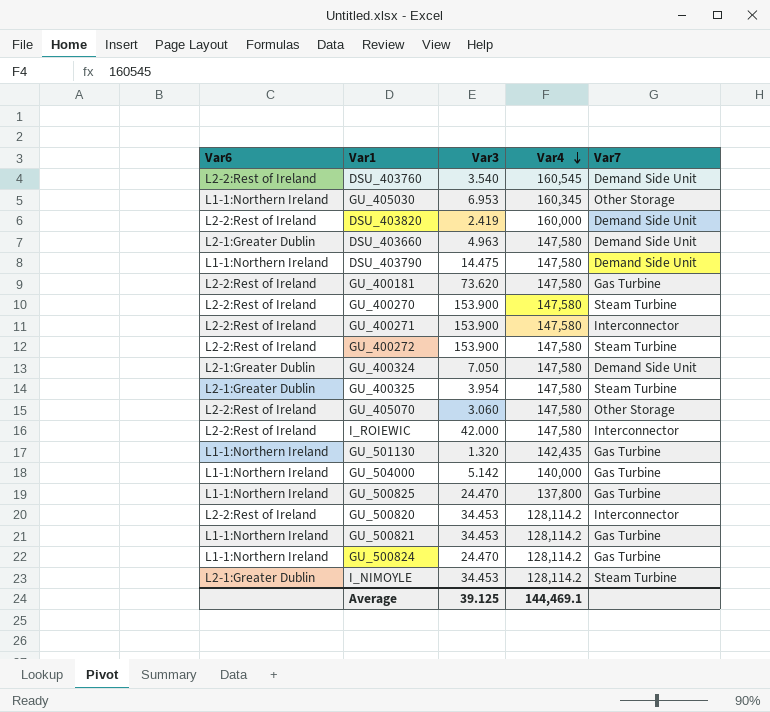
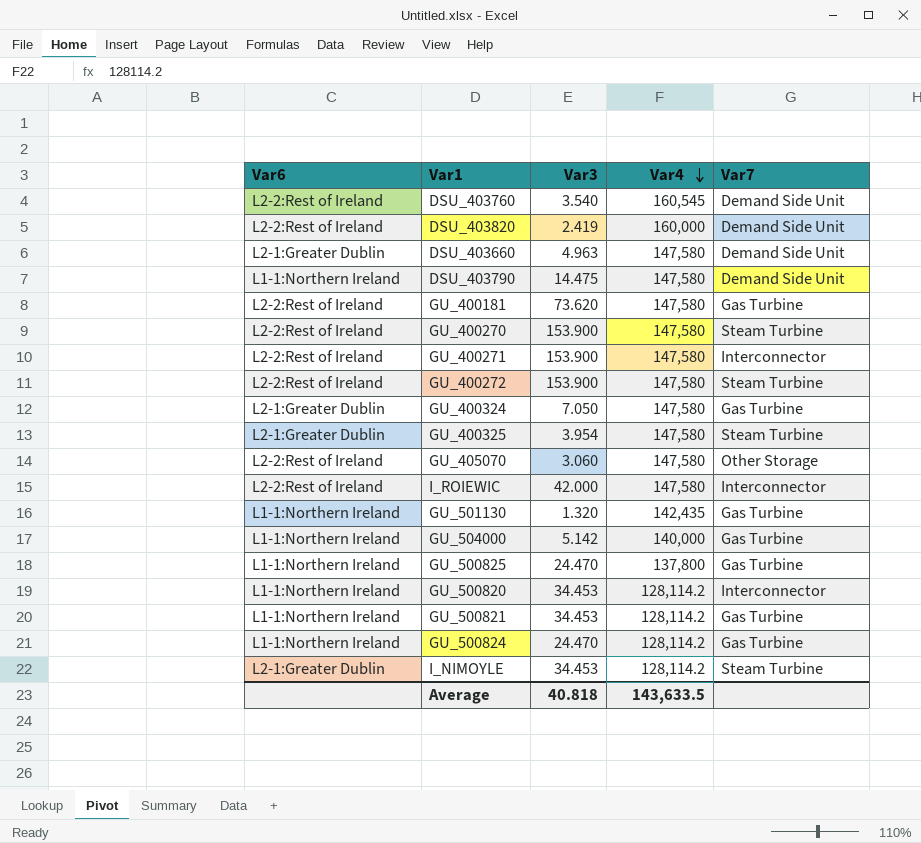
row GU_405030: L1-1:Northern Ireland | 6.953 | 160,345 | Other Storage -> none
GU_400324 | Var7: Demand Side Unit -> Gas Turbine
GU_500820 | Var6: L2-2:Rest of Ireland -> L1-1:Northern Ireland
Average | Var3: 39.125 -> 40.818
Average | Var4: 144,469.1 -> 143,633.5

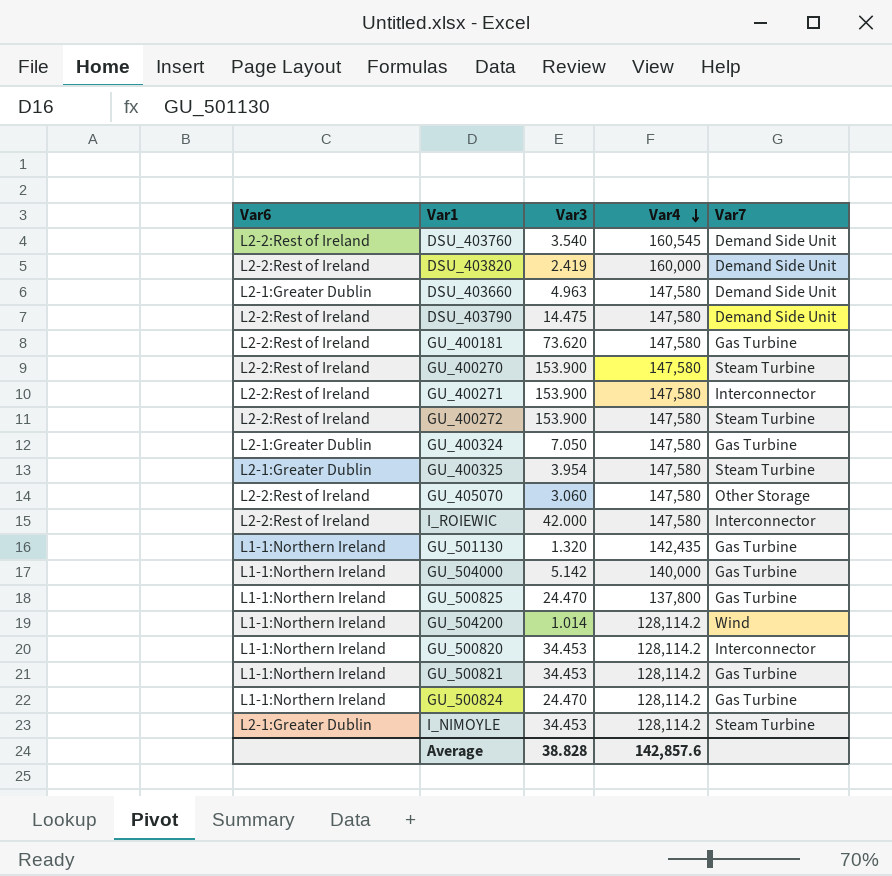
DSU_403790 | Var6: L1-1:Northern Ireland -> L2-2:Rest of Ireland
row GU_504200: none -> L1-1:Northern Ireland | 1.014 | 128,114.2 | Wind
Average | Var3: 40.818 -> 38.828
Average | Var4: 143,633.5 -> 142,857.6

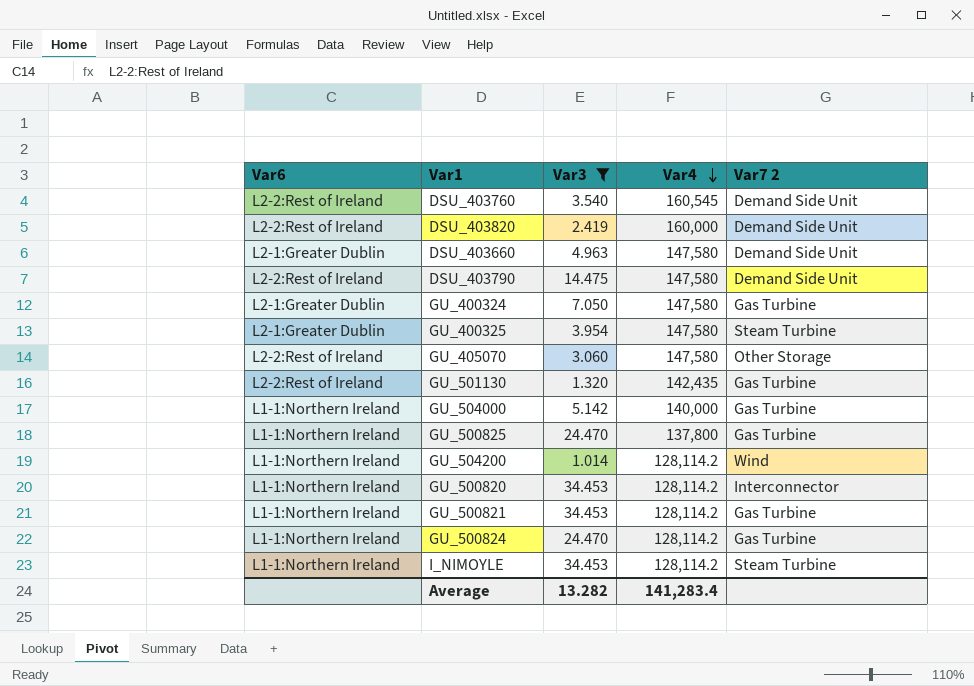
filter: none -> Var3 <= 34.453
column name: Var7 -> Var7 2
GU_501130 | Var6: L1-1:Northern Ireland -> L2-2:Rest of Ireland
I_NIMOYLE | Var6: L2-1:Greater Dublin -> L1-1:Northern Ireland
Average | Var3: 38.828 -> 13.282
Average | Var4: 142,857.6 -> 141,283.4

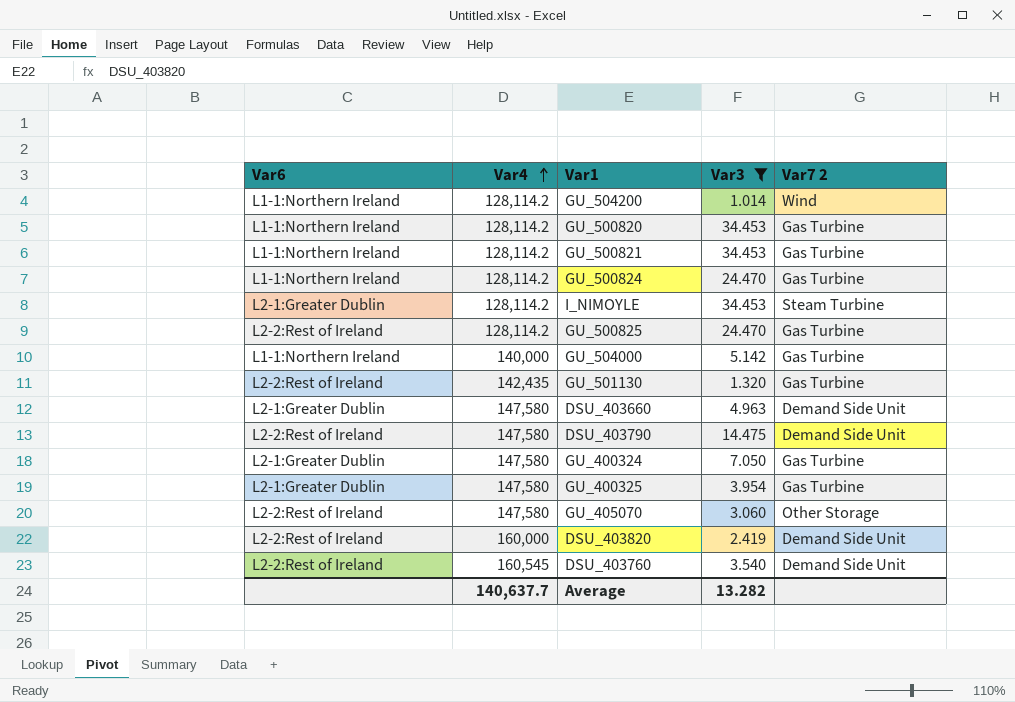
row order: Var4 descending -> Var4 ascending
column Var4 | position: 4 -> 2
GU_500820 | Var7 2: Interconnector -> Gas Turbine
I_NIMOYLE | Var6: L1-1:Northern Ireland -> L2-1:Greater Dublin
GU_500825 | Var6: L1-1:Northern Ireland -> L2-2:Rest of Ireland
GU_500825 | Var4: 137,800 -> 128,114.2
GU_400325 | Var7 2: Steam Turbine -> Gas Turbine
Average | Var4: 141,283.4 -> 140,637.7

